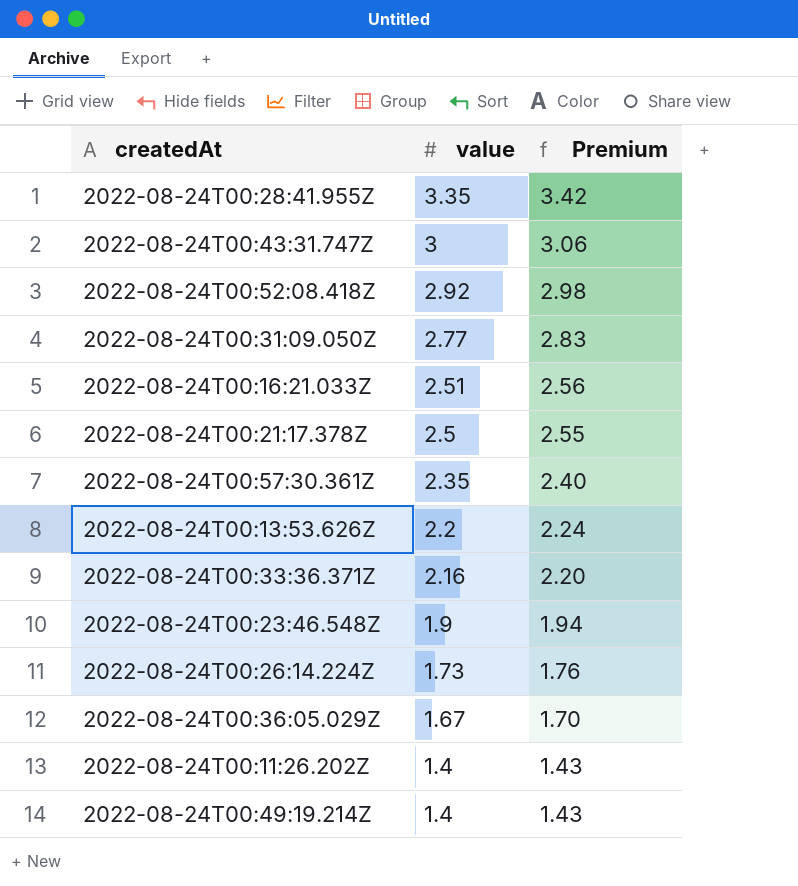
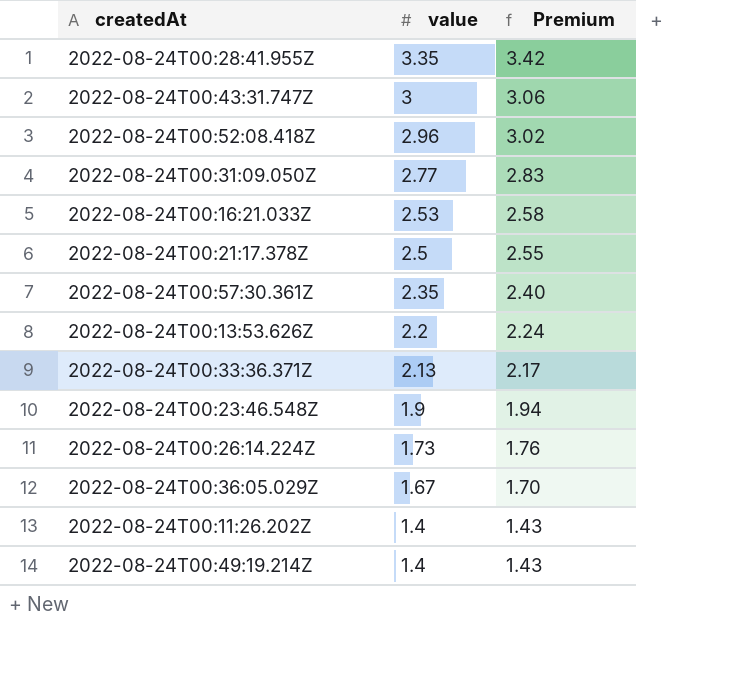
2022-08-24T00:52:08.418Z | value: 2.92 -> 2.96
2022-08-24T00:52:08.418Z | Premium: 2.98 -> 3.02
2022-08-24T00:16:21.033Z | value: 2.51 -> 2.53
2022-08-24T00:16:21.033Z | Premium: 2.56 -> 2.58
2022-08-24T00:33:36.371Z | value: 2.16 -> 2.13
2022-08-24T00:33:36.371Z | Premium: 2.20 -> 2.17

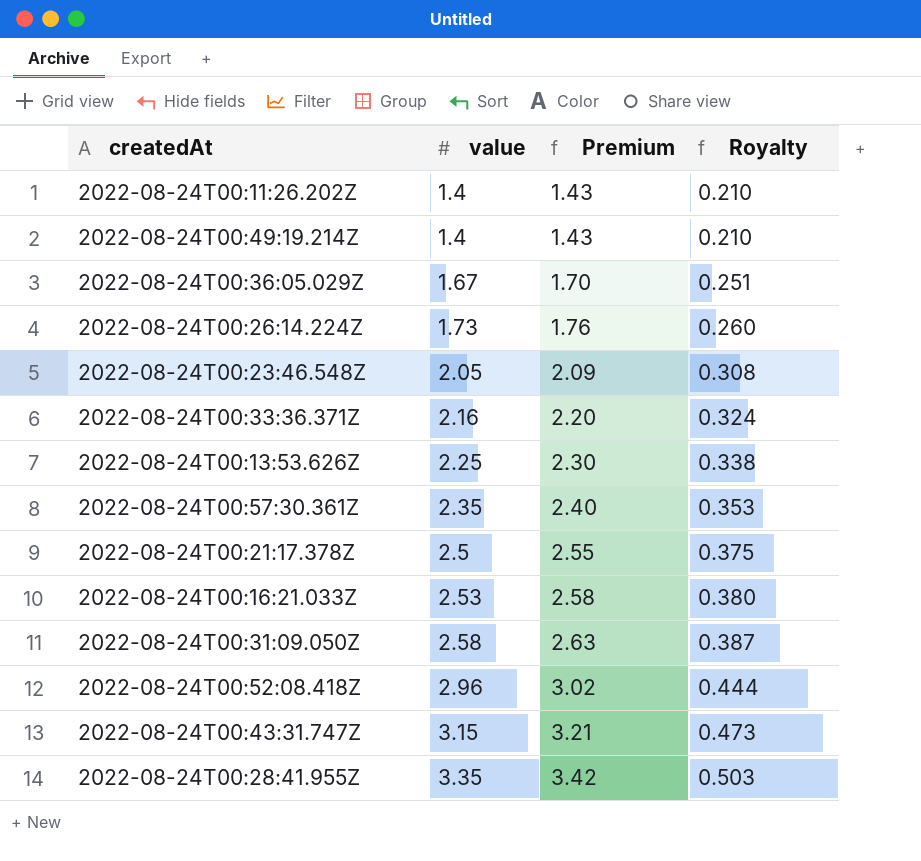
row order: value descending -> value ascending
column Royalty | formula: none -> [value] * 0.15
2022-08-24T00:23:46.548Z | value: 1.9 -> 2.05
2022-08-24T00:23:46.548Z | Premium: 1.94 -> 2.09
2022-08-24T00:33:36.371Z | value: 2.13 -> 2.16
2022-08-24T00:33:36.371Z | Premium: 2.17 -> 2.20
2022-08-24T00:13:53.626Z | value: 2.2 -> 2.25
2022-08-24T00:13:53.626Z | Premium: 2.24 -> 2.30
2022-08-24T00:31:09.050Z | value: 2.77 -> 2.58
2022-08-24T00:31:09.050Z | Premium: 2.83 -> 2.63
2022-08-24T00:43:31.747Z | value: 3 -> 3.15
2022-08-24T00:43:31.747Z | Premium: 3.06 -> 3.21

